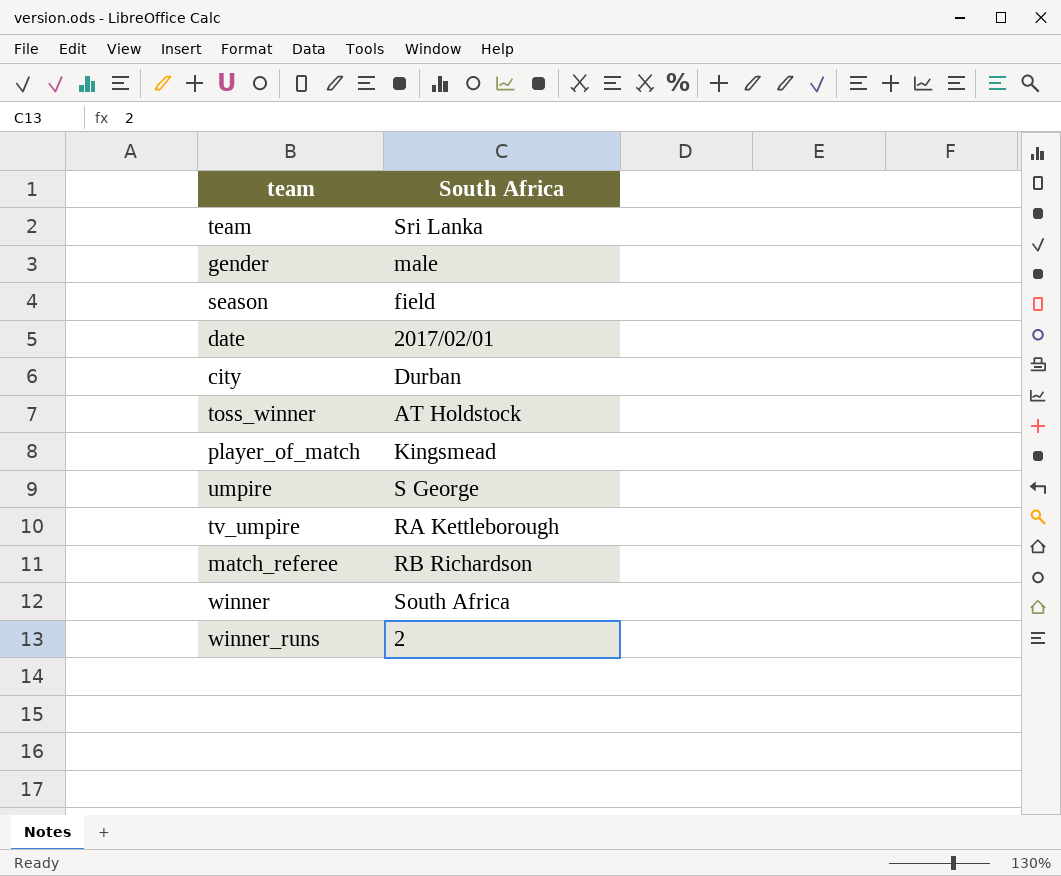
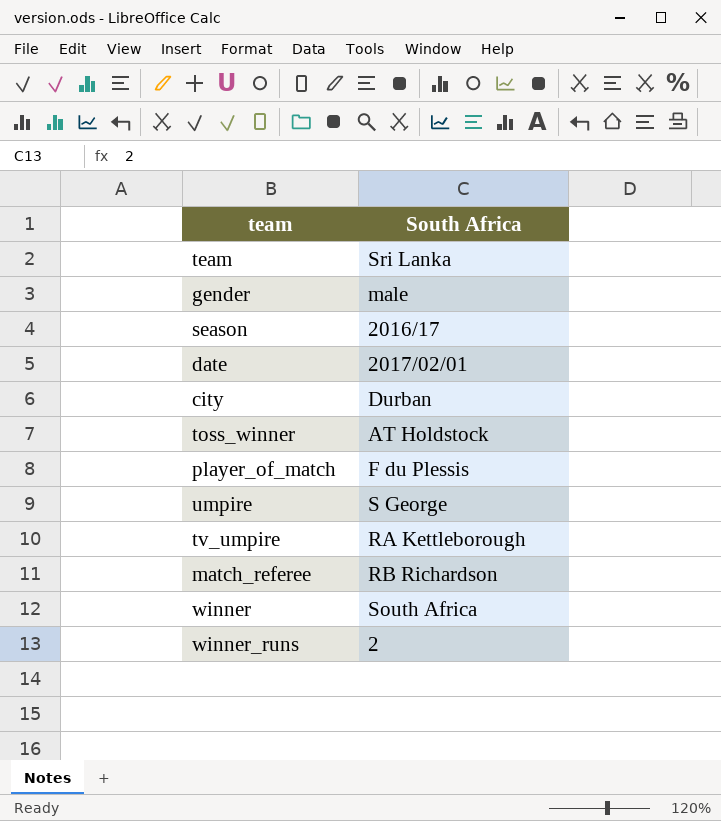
season | South Africa: field -> 2016/17
player_of_match | South Africa: Kingsmead -> F du Plessis

